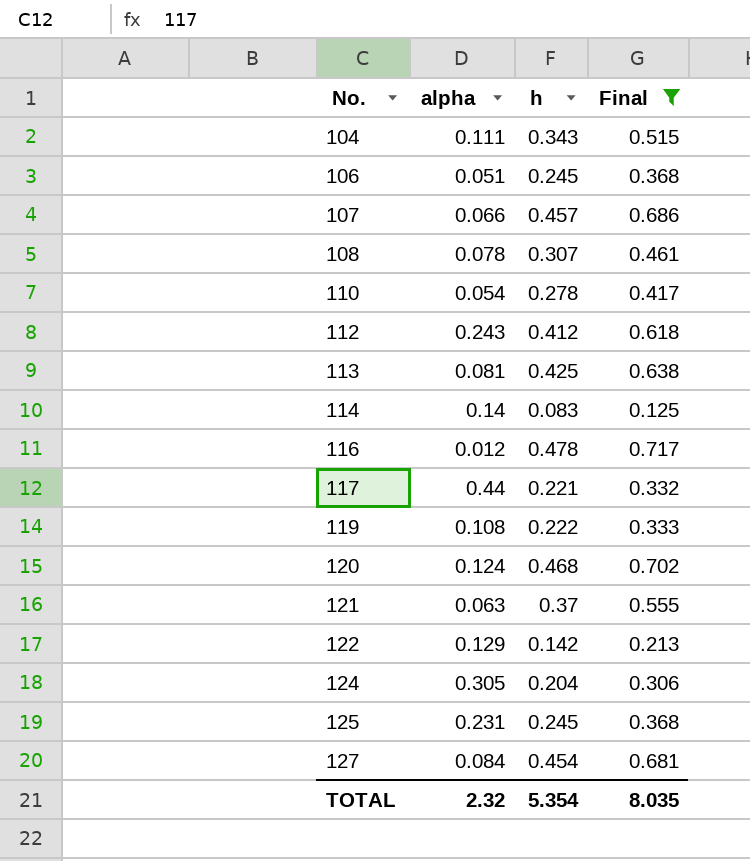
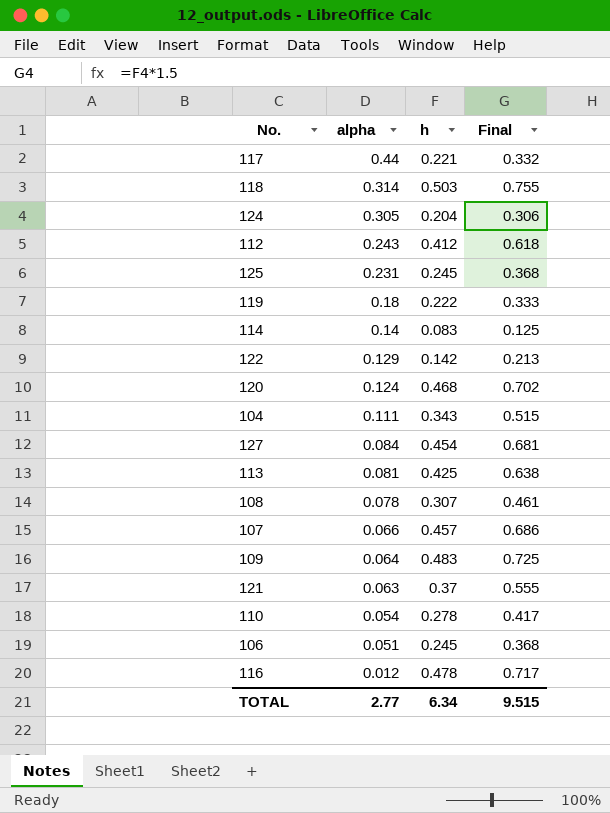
filter: Final <= 0.717 -> none
row order: No. ascending -> alpha descending
119 | alpha: 0.108 -> 0.18
TOTAL | alpha: 2.32 -> 2.77
TOTAL | h: 5.354 -> 6.34
TOTAL | Final: 8.035 -> 9.515

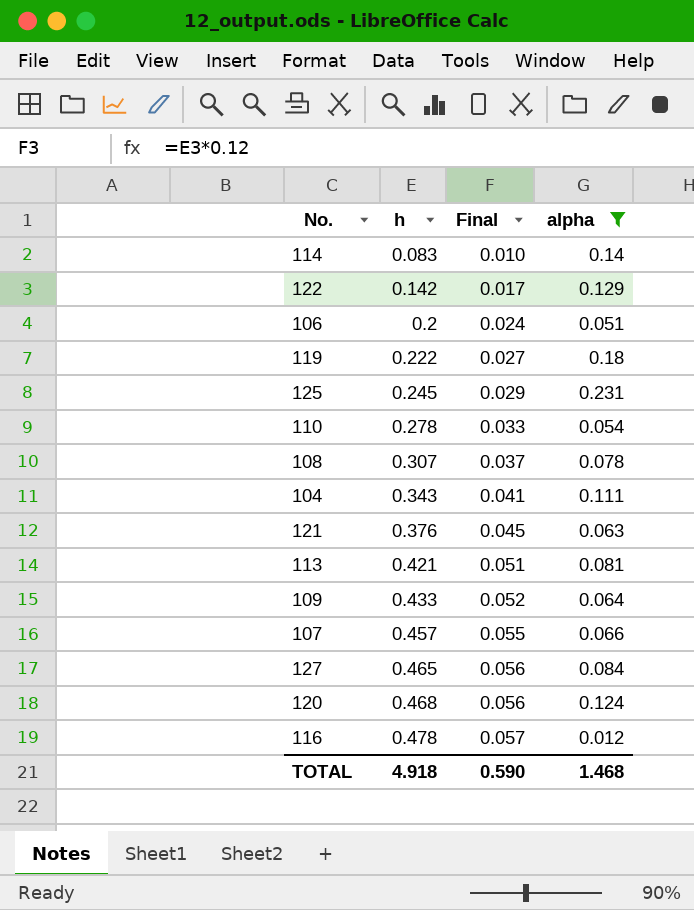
filter: none -> alpha <= 0.231
row order: alpha descending -> h ascending
column Final | formula: [h] * 1.5 -> [h] * 0.12
column alpha | position: 2 -> 4
106 | h: 0.245 -> 0.2
121 | h: 0.37 -> 0.376
113 | h: 0.425 -> 0.421
109 | h: 0.483 -> 0.433
127 | h: 0.454 -> 0.465
TOTAL | h: 6.34 -> 4.918
TOTAL | Final: 9.515 -> 0.590
TOTAL | alpha: 2.77 -> 1.468

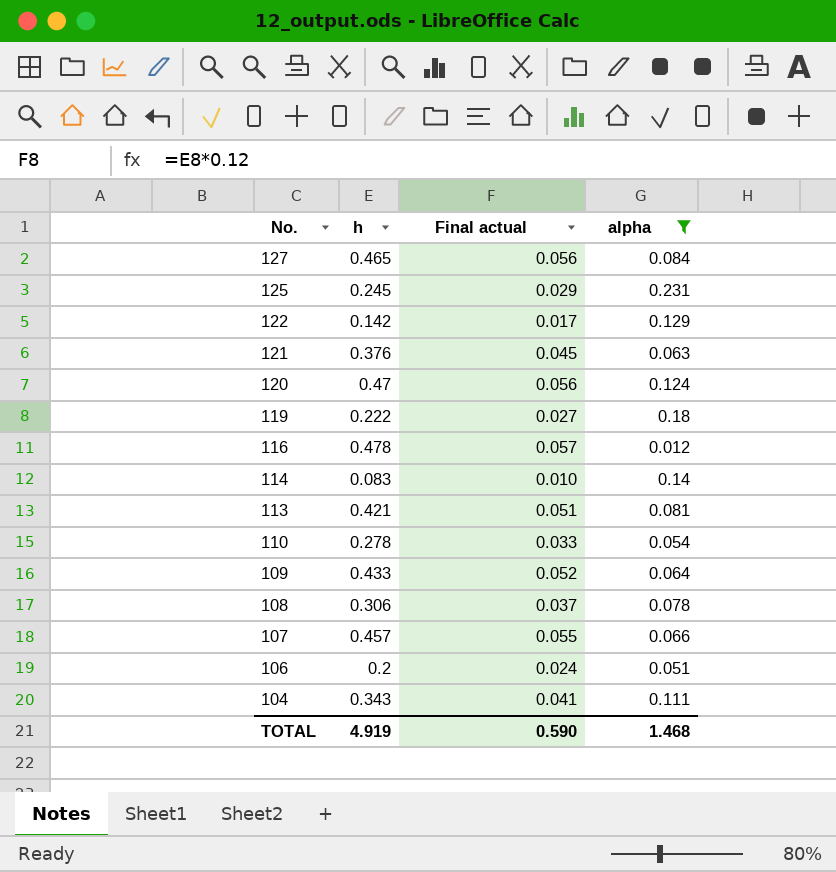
row order: h ascending -> No. descending
column name: Final -> Final actual
120 | h: 0.468 -> 0.47
108 | h: 0.307 -> 0.306
TOTAL | h: 4.918 -> 4.919

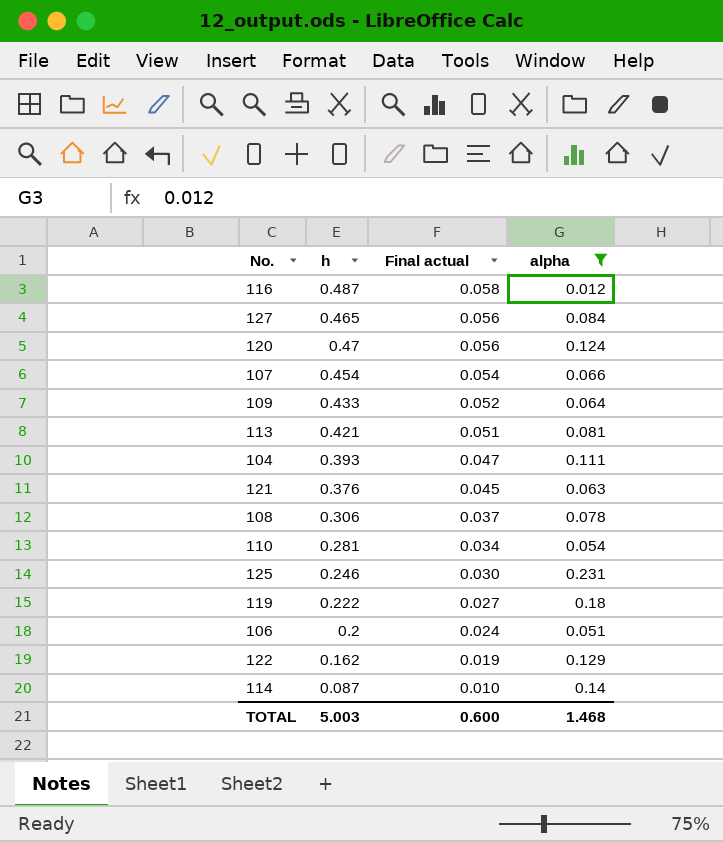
row order: No. descending -> Final actual descending
116 | h: 0.478 -> 0.487
116 | Final actual: 0.057 -> 0.058
107 | h: 0.457 -> 0.454
107 | Final actual: 0.055 -> 0.054
104 | h: 0.343 -> 0.393
104 | Final actual: 0.041 -> 0.047
110 | h: 0.278 -> 0.281
110 | Final actual: 0.033 -> 0.034
125 | h: 0.245 -> 0.246
125 | Final actual: 0.029 -> 0.030
122 | h: 0.142 -> 0.162
122 | Final actual: 0.017 -> 0.019
114 | h: 0.083 -> 0.087
TOTAL | h: 4.919 -> 5.003
TOTAL | Final actual: 0.590 -> 0.600

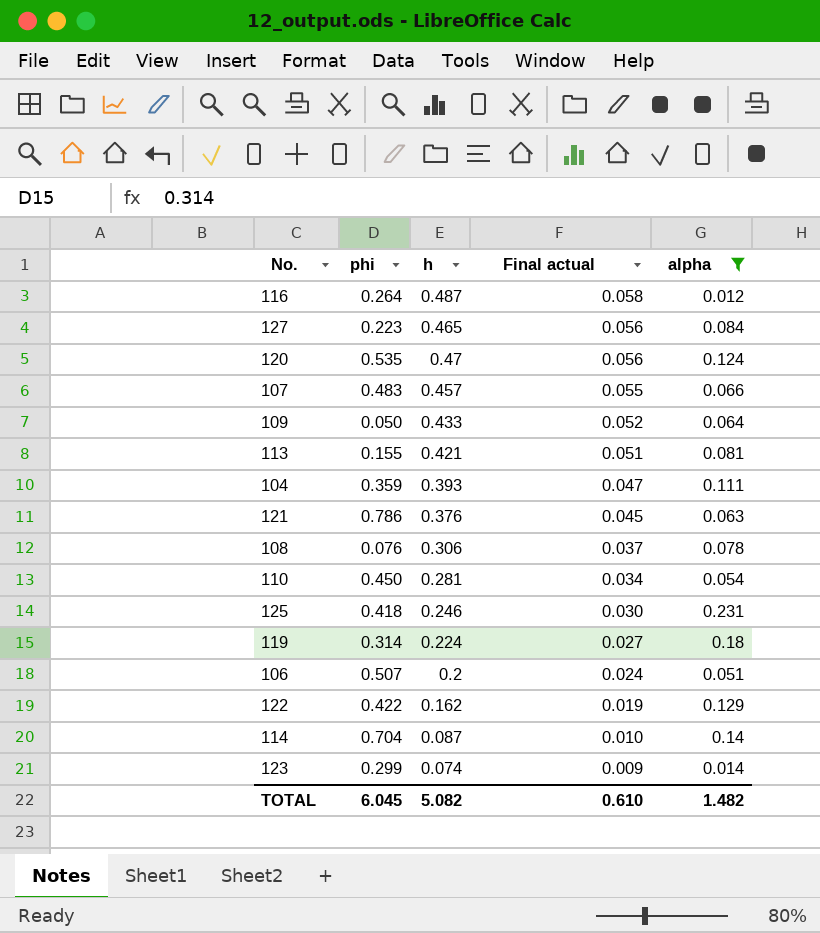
column phi | position: none -> 2
107 | h: 0.454 -> 0.457
107 | Final actual: 0.054 -> 0.055
119 | h: 0.222 -> 0.224
row 123: none -> 0.299 | 0.074 | 0.009 | 0.014
TOTAL | h: 5.003 -> 5.082
TOTAL | Final actual: 0.600 -> 0.610
TOTAL | alpha: 1.468 -> 1.482

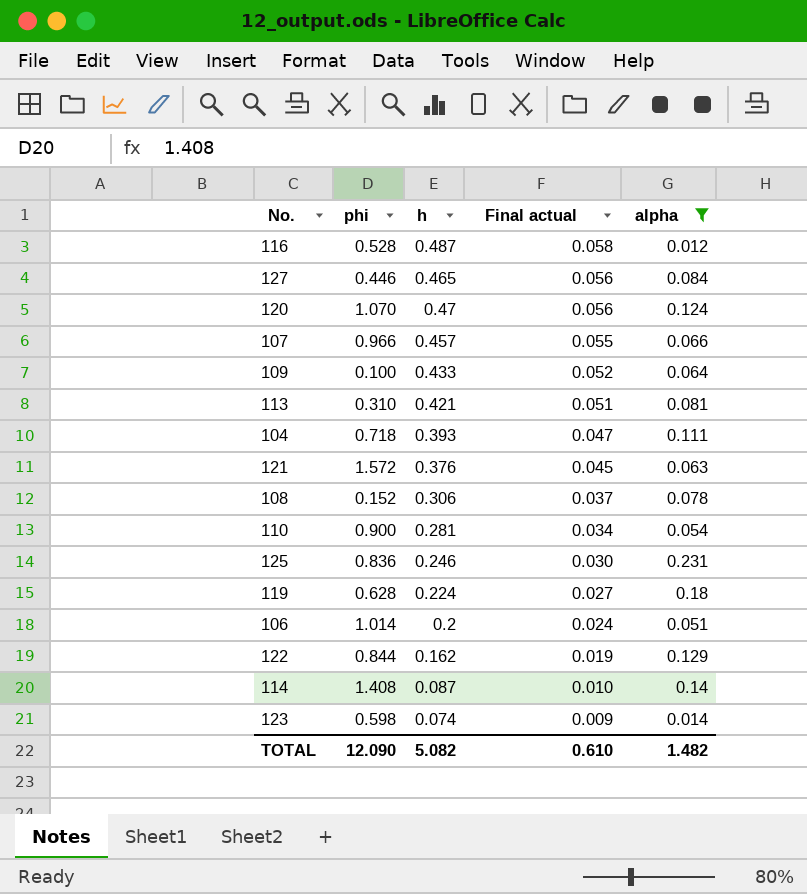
116 | phi: 0.264 -> 0.528
127 | phi: 0.223 -> 0.446
120 | phi: 0.535 -> 1.070
107 | phi: 0.483 -> 0.966
109 | phi: 0.050 -> 0.100
113 | phi: 0.155 -> 0.310
104 | phi: 0.359 -> 0.718
121 | phi: 0.786 -> 1.572
108 | phi: 0.076 -> 0.152
110 | phi: 0.450 -> 0.900
125 | phi: 0.418 -> 0.836
119 | phi: 0.314 -> 0.628
106 | phi: 0.507 -> 1.014
122 | phi: 0.422 -> 0.844
114 | phi: 0.704 -> 1.408
123 | phi: 0.299 -> 0.598
TOTAL | phi: 6.045 -> 12.090

